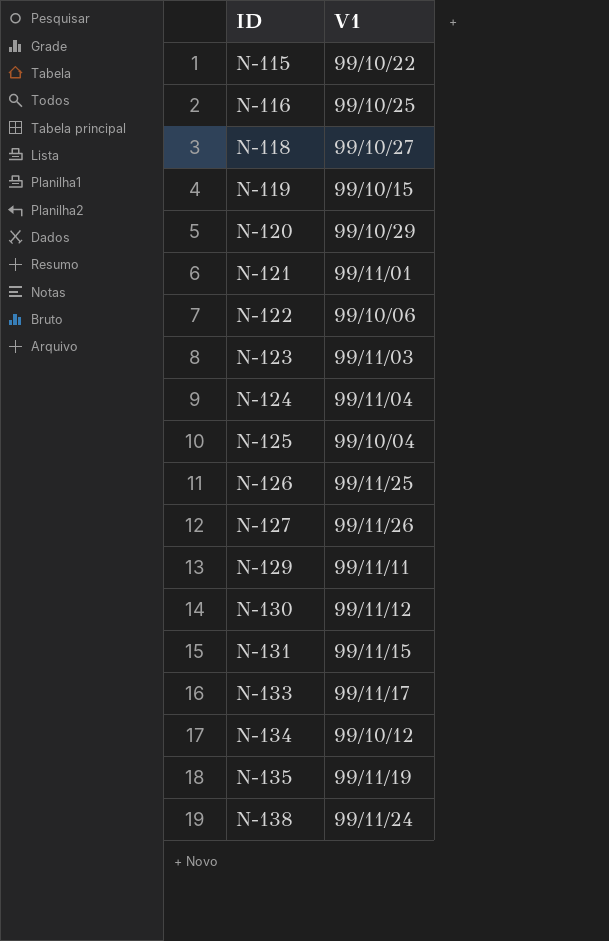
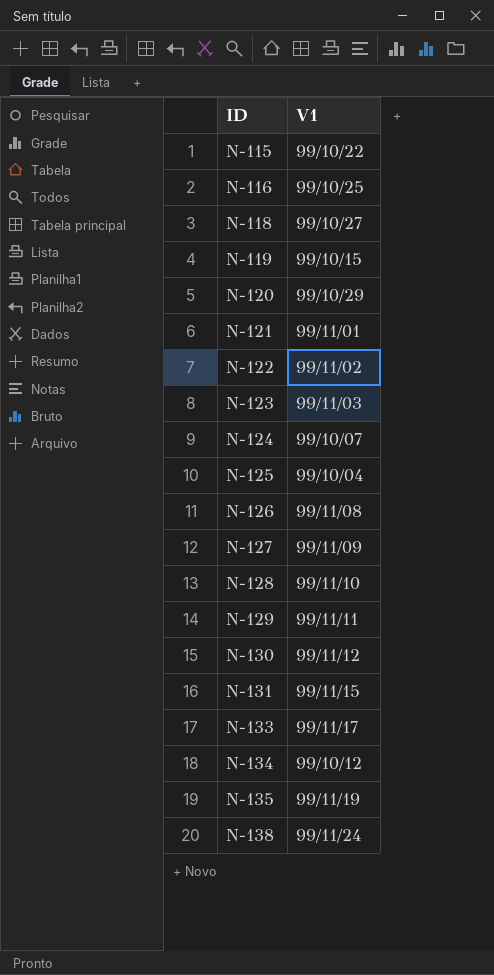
N-122 | V1: 99/10/06 -> 99/11/02
N-124 | V1: 99/11/04 -> 99/10/07
N-126 | V1: 99/11/25 -> 99/11/08
N-127 | V1: 99/11/26 -> 99/11/09
row N-128: none -> 99/11/10

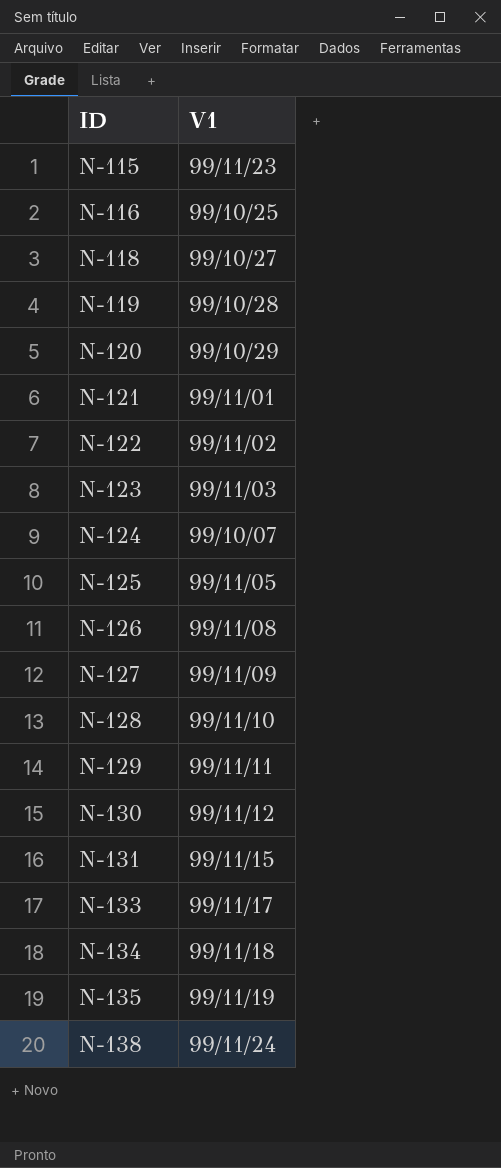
N-115 | V1: 99/10/22 -> 99/11/23
N-119 | V1: 99/10/15 -> 99/10/28
N-125 | V1: 99/10/04 -> 99/11/05
N-134 | V1: 99/10/12 -> 99/11/18

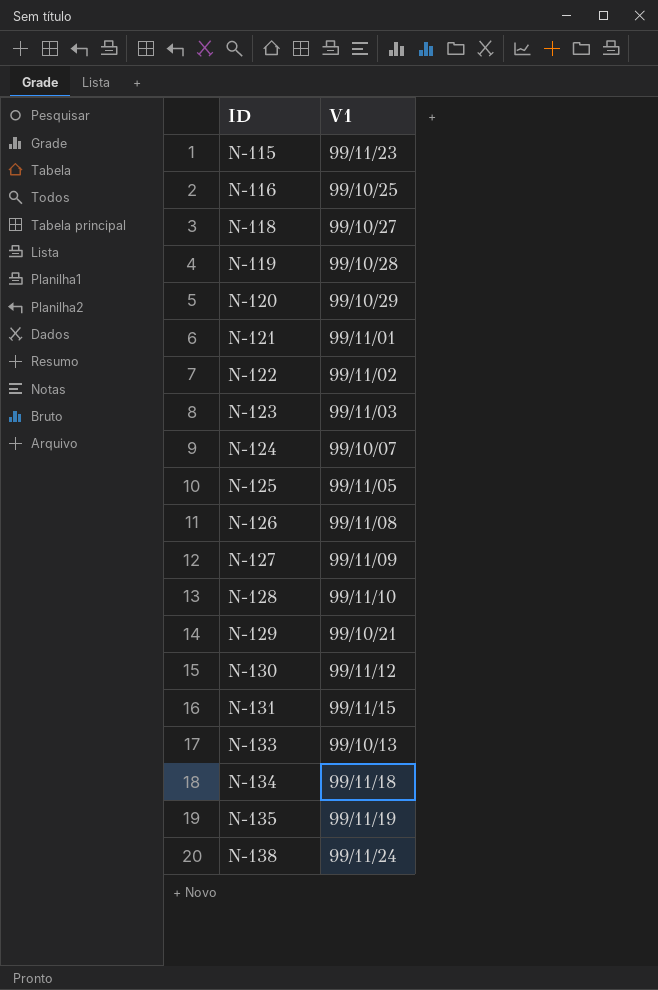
N-129 | V1: 99/11/11 -> 99/10/21
N-133 | V1: 99/11/17 -> 99/10/13

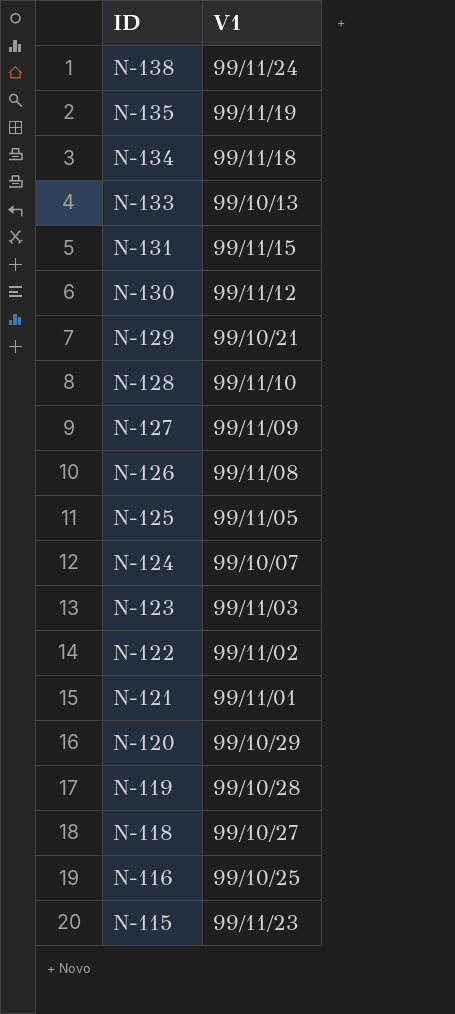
row order: ID ascending -> ID descending

